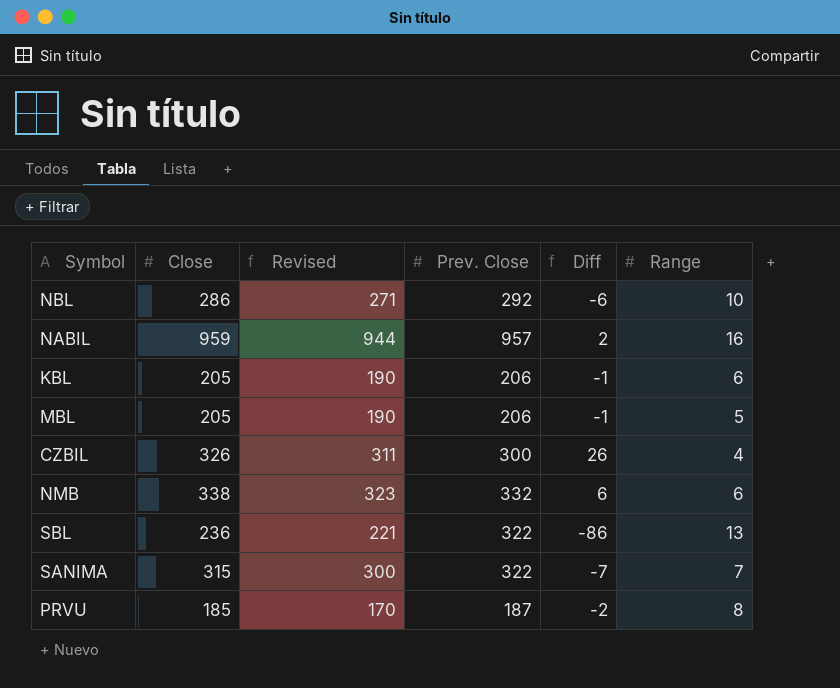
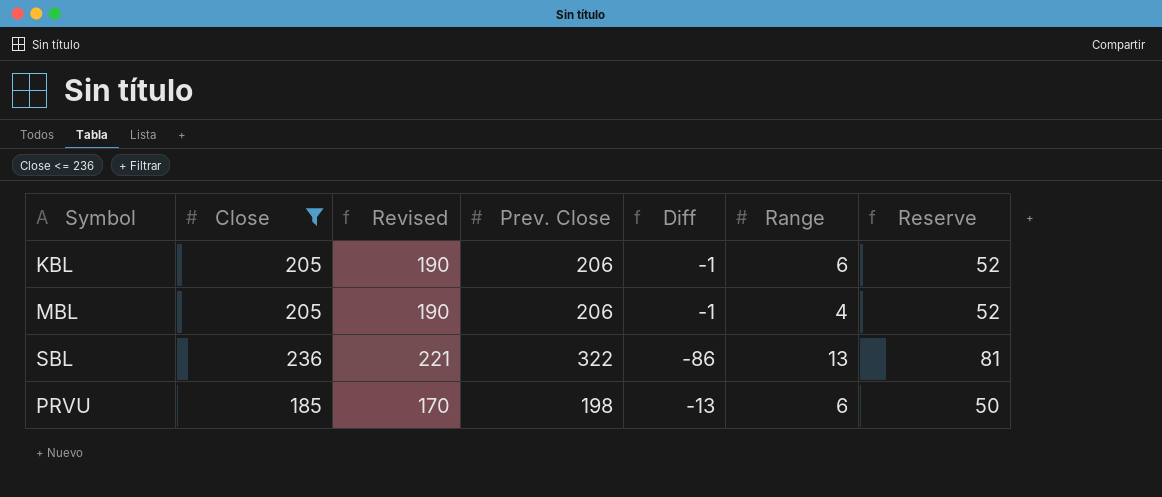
filter: none -> Close <= 236
column Reserve | formula: none -> [Prev. Close] * 0.25
MBL | Range: 5 -> 4
PRVU | Prev. Close: 187 -> 198
PRVU | Diff: -2 -> -13
PRVU | Range: 8 -> 6

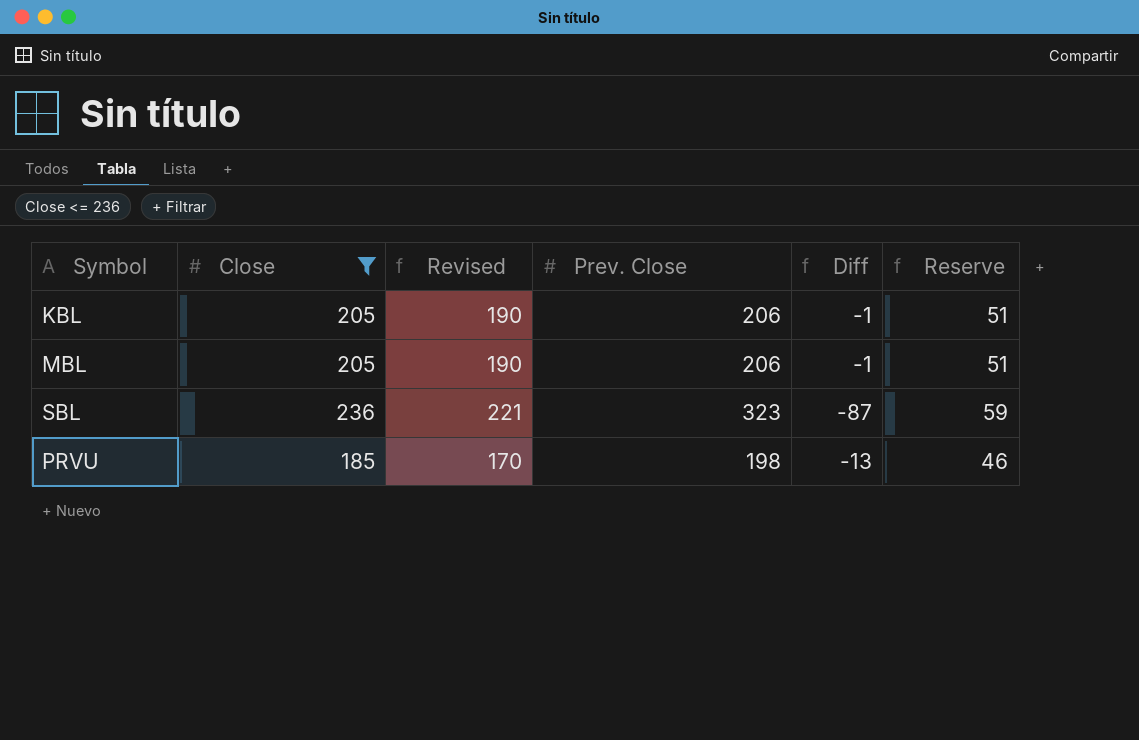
column Range | position: 6 -> none
column Reserve | formula: [Prev. Close] * 0.25 -> [Close] * 0.25
SBL | Prev. Close: 322 -> 323
SBL | Diff: -86 -> -87

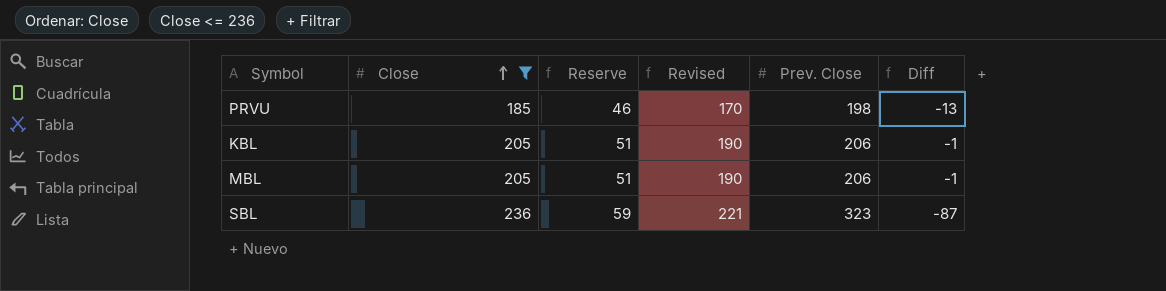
row order: none -> Close ascending
column Reserve | position: 6 -> 3

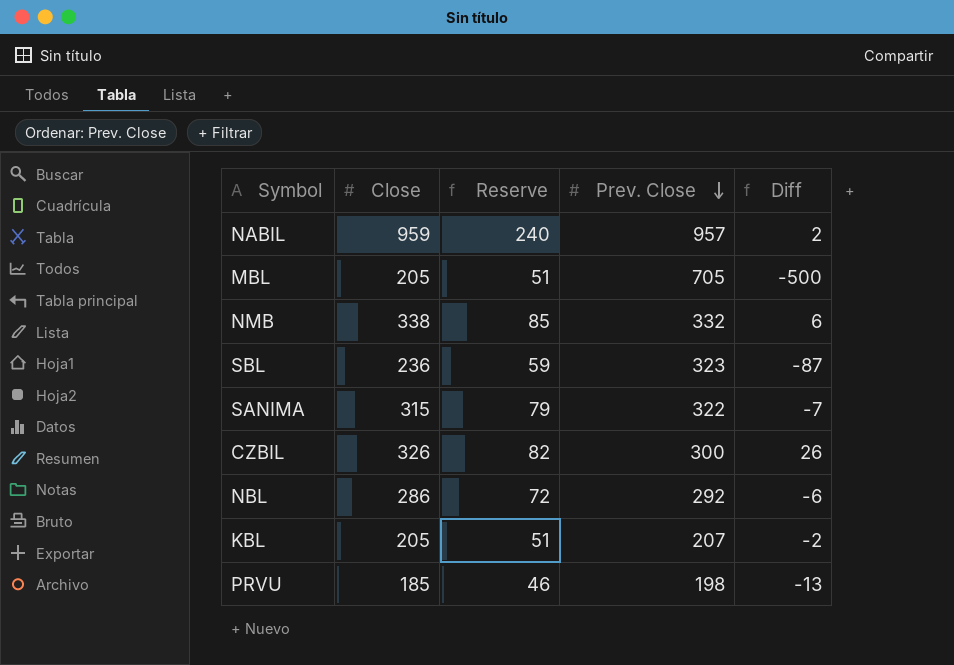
filter: Close <= 236 -> none
row order: Close ascending -> Prev. Close descending
column Revised | formula: [Close] - 15 -> none
MBL | Prev. Close: 206 -> 705
MBL | Diff: -1 -> -500
KBL | Prev. Close: 206 -> 207
KBL | Diff: -1 -> -2

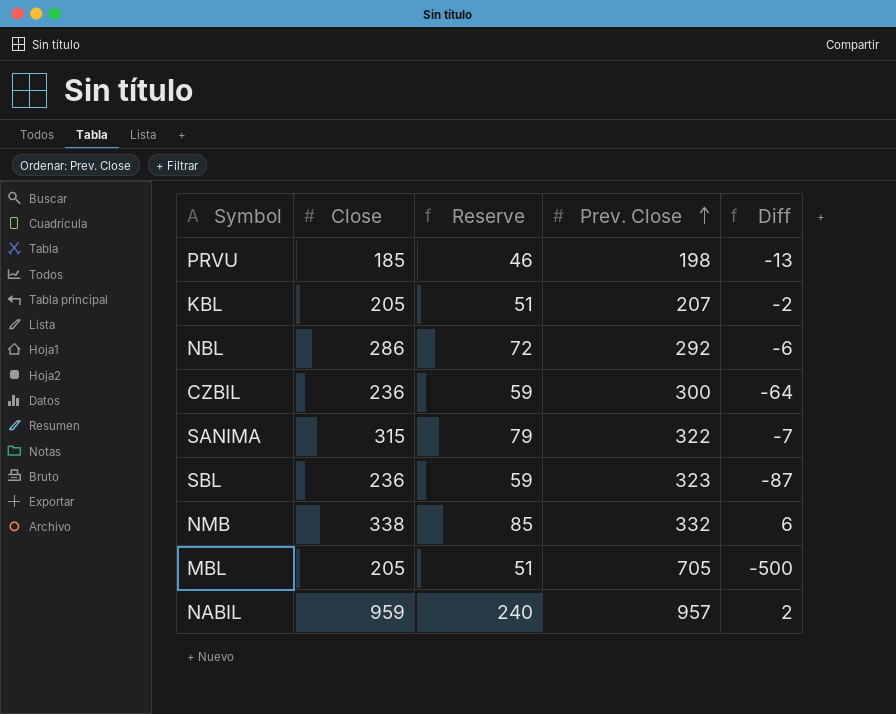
row order: Prev. Close descending -> Prev. Close ascending
CZBIL | Close: 326 -> 236
CZBIL | Reserve: 82 -> 59
CZBIL | Diff: 26 -> -64

